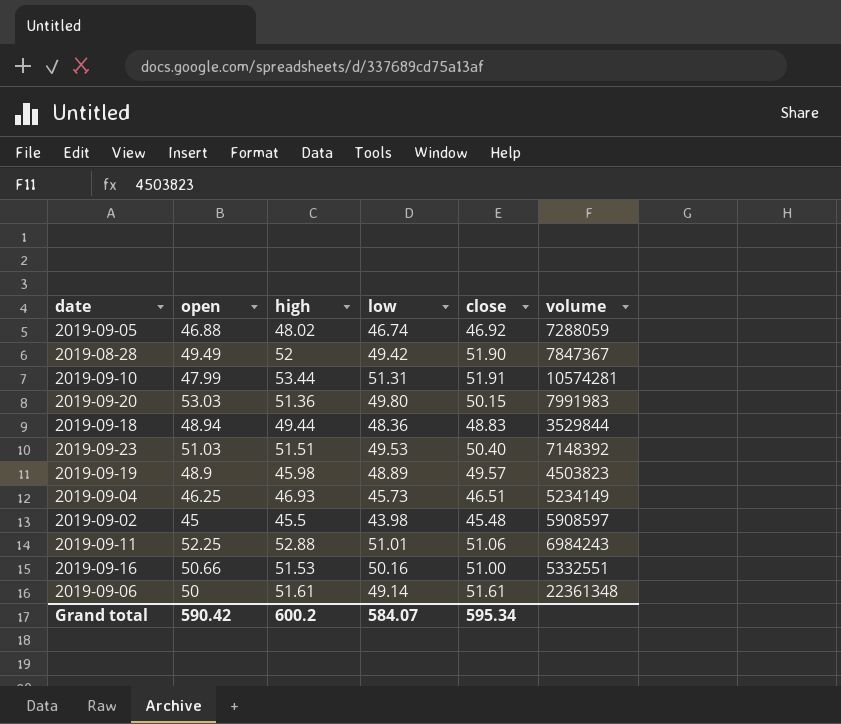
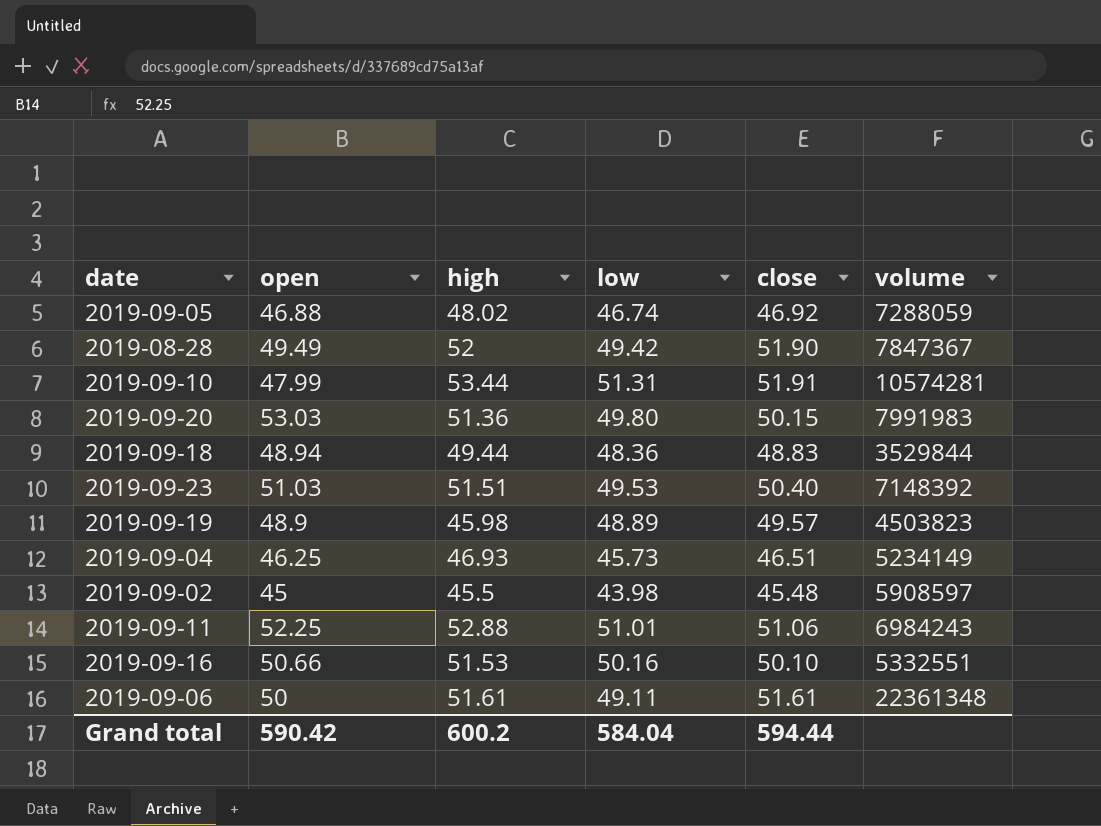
2019-09-16 | close: 51.00 -> 50.10
2019-09-06 | low: 49.14 -> 49.11
Grand total | low: 584.07 -> 584.04
Grand total | close: 595.34 -> 594.44

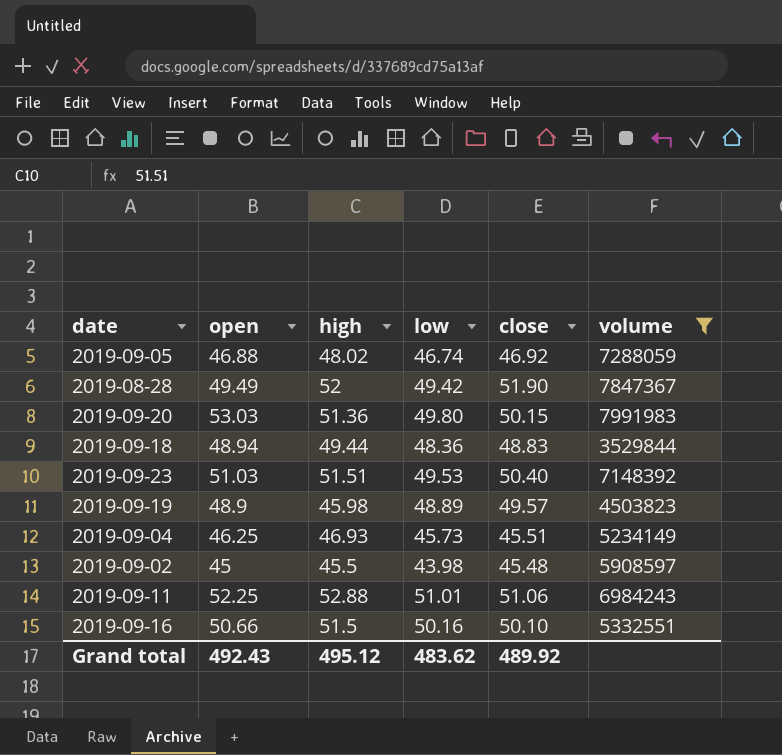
filter: none -> volume <= 7991983
2019-09-04 | close: 46.51 -> 45.51
2019-09-16 | high: 51.53 -> 51.5
Grand total | open: 590.42 -> 492.43
Grand total | high: 600.2 -> 495.12
Grand total | low: 584.04 -> 483.62
Grand total | close: 594.44 -> 489.92

